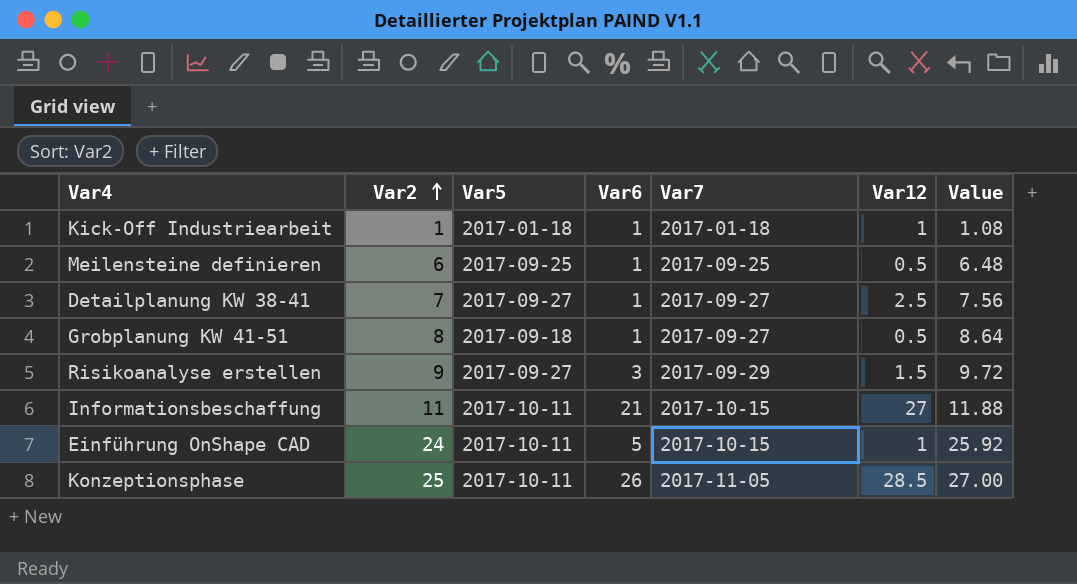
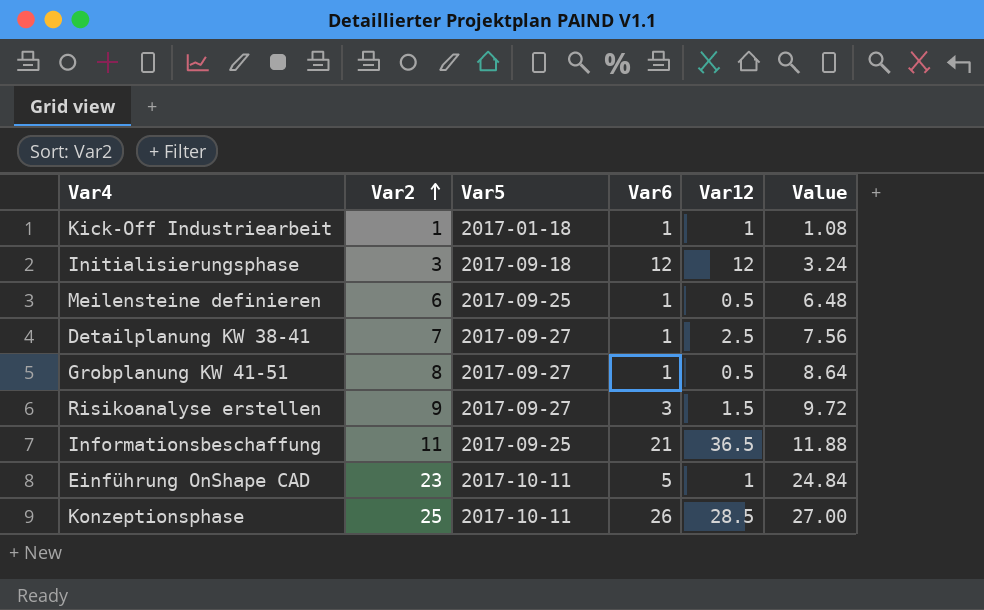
column Var7 | position: 5 -> none
row Initialisierungsphase: none -> 3 | 2017-09-18 | 12 | 12 | 3.24
Grobplanung KW 41-51 | Var5: 2017-09-18 -> 2017-09-27
Informationsbeschaffung | Var5: 2017-10-11 -> 2017-09-25
Informationsbeschaffung | Var12: 27 -> 36.5
Einführung OnShape CAD | Var2: 24 -> 23
Einführung OnShape CAD | Value: 25.92 -> 24.84

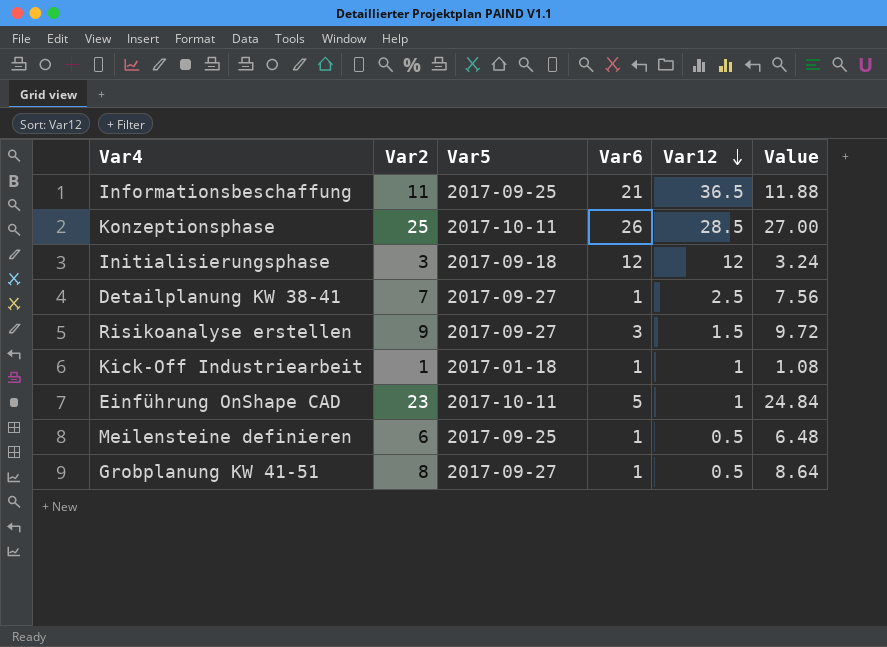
row order: Var2 ascending -> Var12 descending

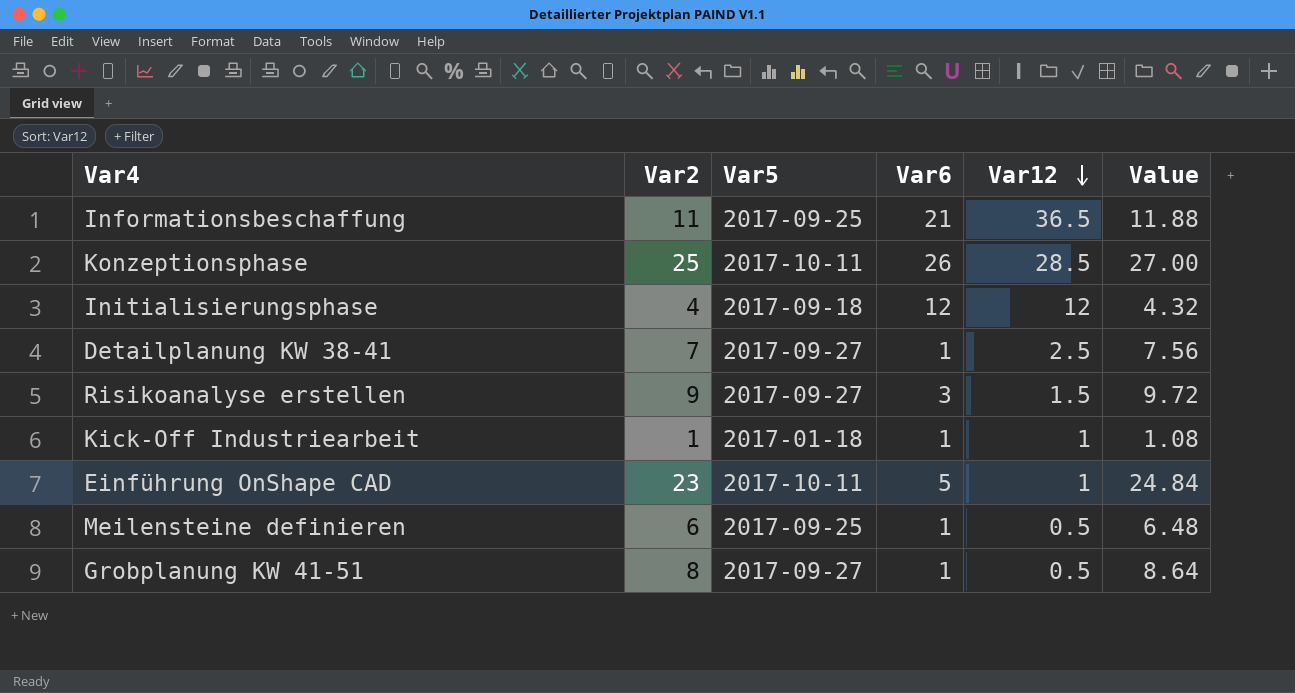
Initialisierungsphase | Var2: 3 -> 4
Initialisierungsphase | Value: 3.24 -> 4.32

